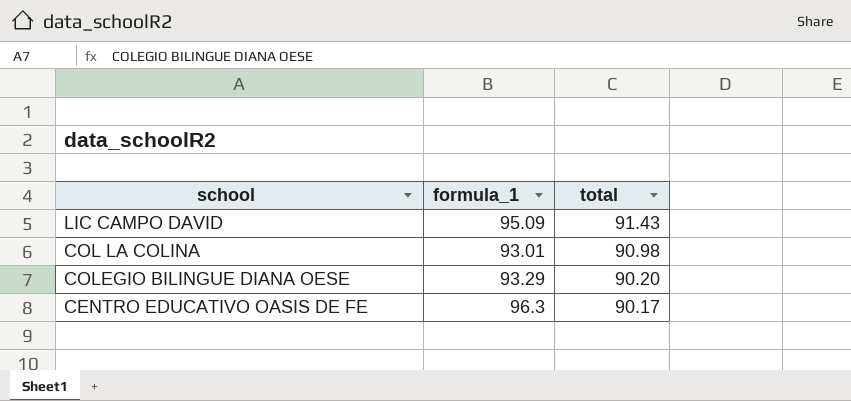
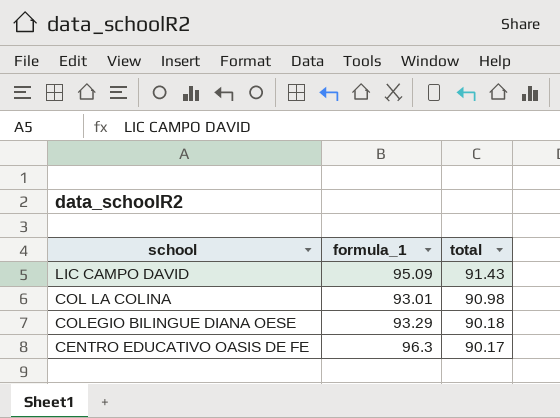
COLEGIO BILINGUE DIANA OESE | total: 90.20 -> 90.18

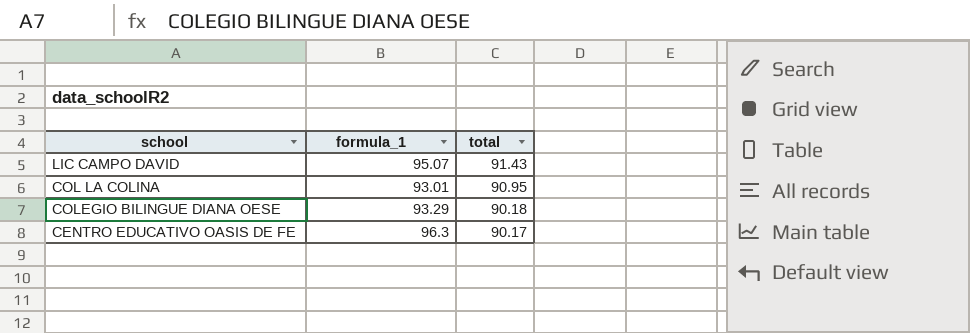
LIC CAMPO DAVID | formula_1: 95.09 -> 95.07
COL LA COLINA | total: 90.98 -> 90.95

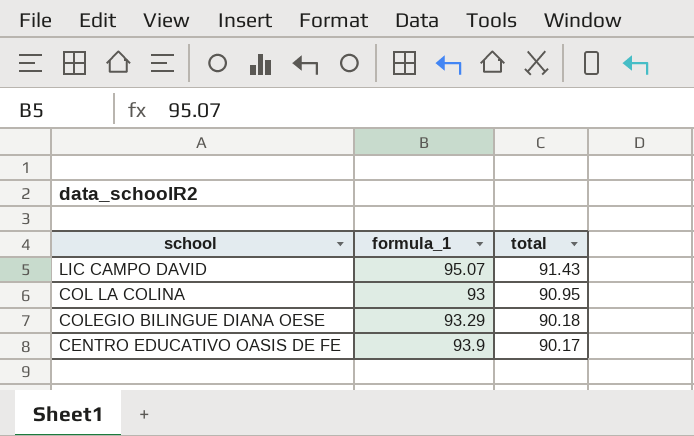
COL LA COLINA | formula_1: 93.01 -> 93
CENTRO EDUCATIVO OASIS DE FE | formula_1: 96.3 -> 93.9

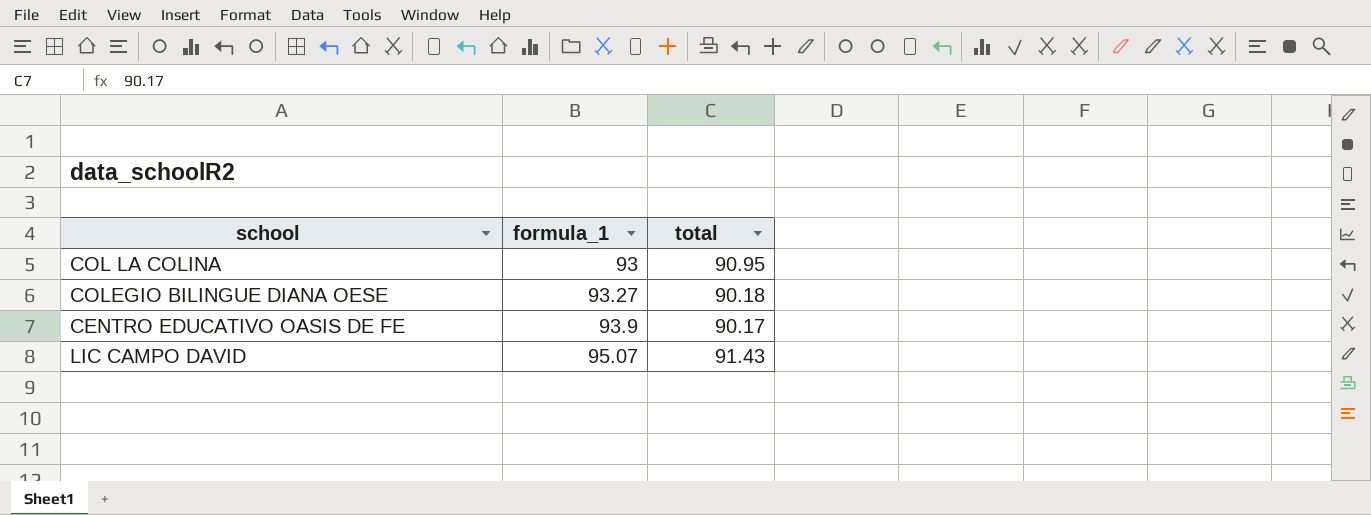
row order: total descending -> formula_1 ascending
COLEGIO BILINGUE DIANA OESE | formula_1: 93.29 -> 93.27

